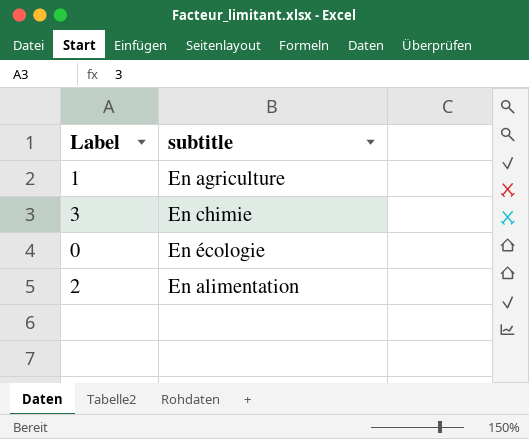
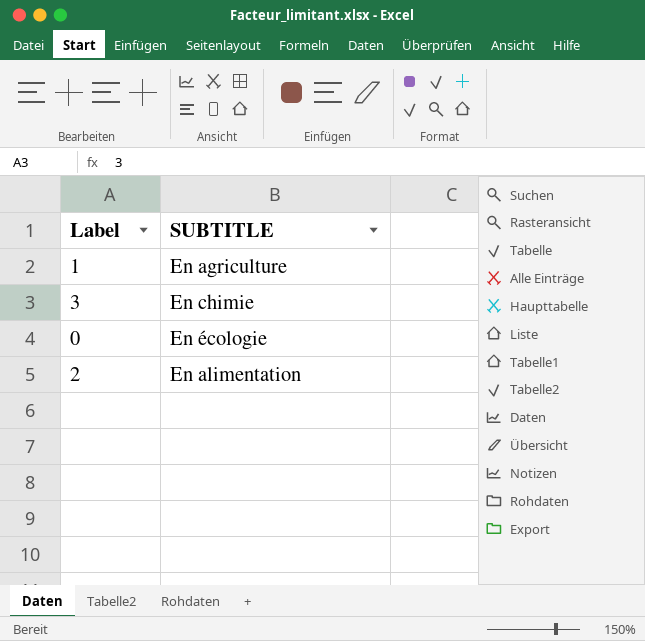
column name: subtitle -> SUBTITLE

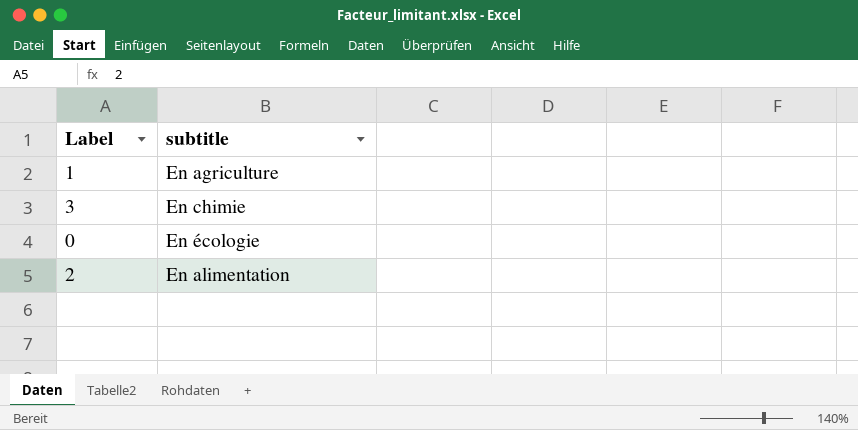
column name: SUBTITLE -> subtitle

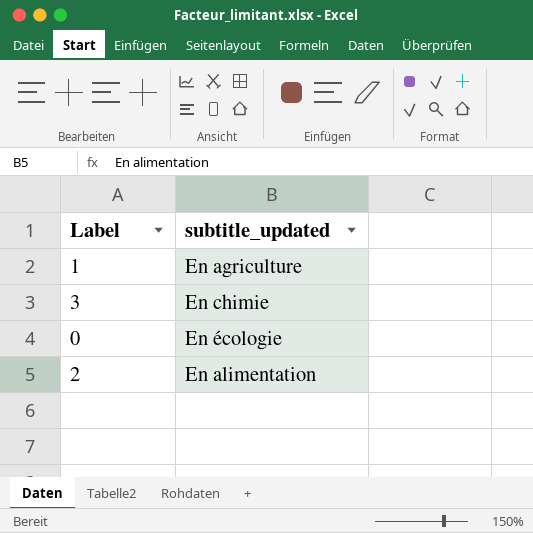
column name: subtitle -> subtitle_updated

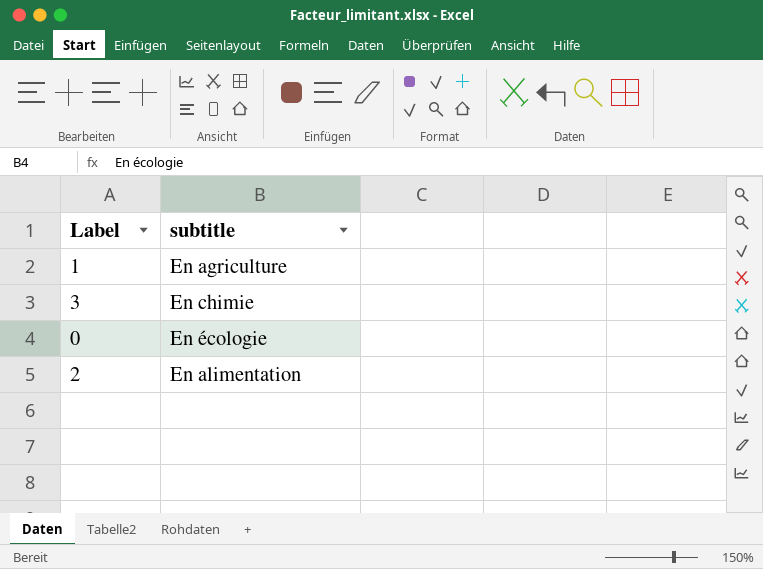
column name: subtitle_updated -> subtitle

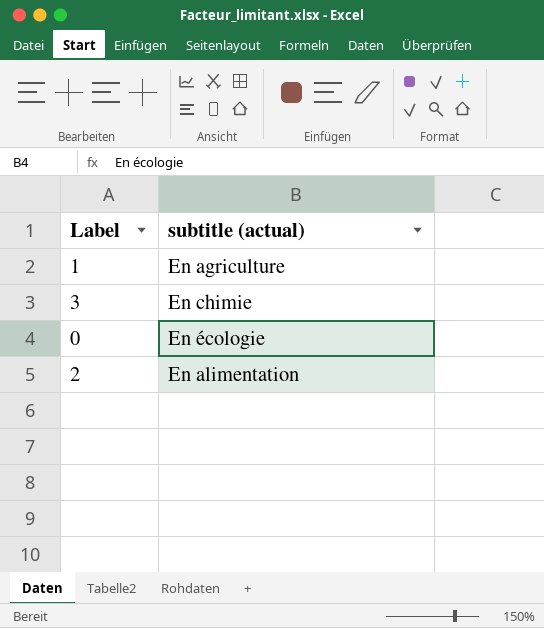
column name: subtitle -> subtitle (actual)

